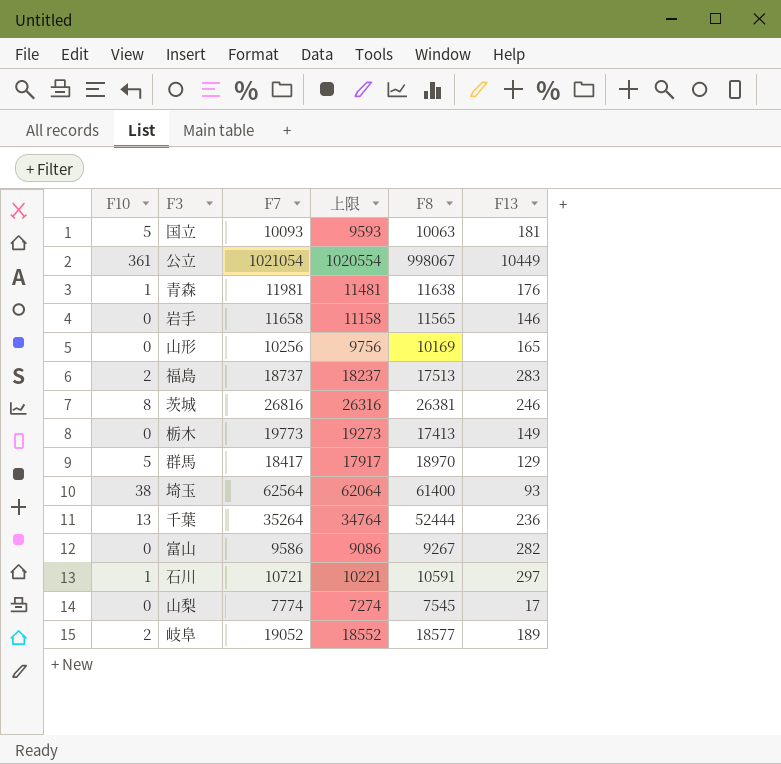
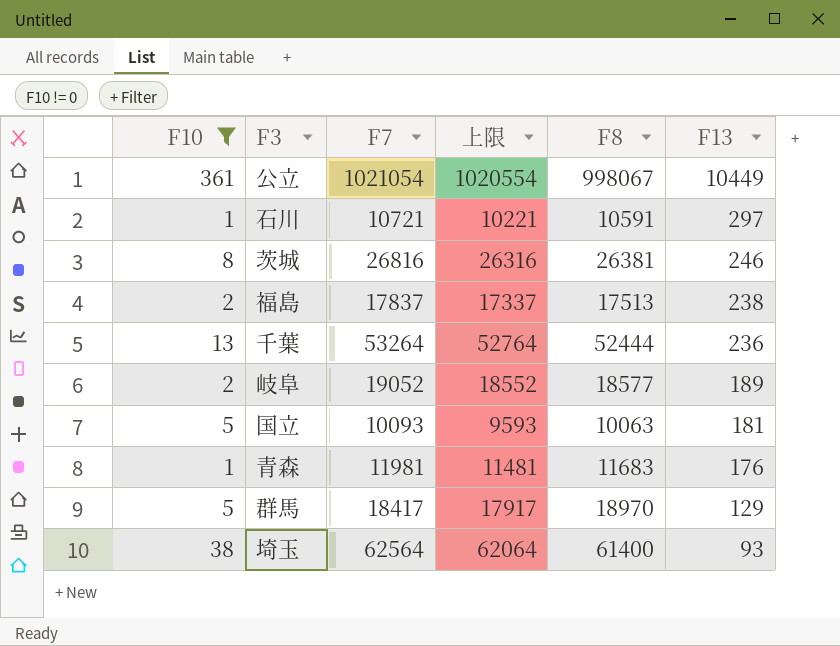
filter: none -> F10 != 0
row order: none -> F13 descending
福島 | F7: 18737 -> 17837
福島 | 上限: 18237 -> 17337
福島 | F13: 283 -> 238
千葉 | F7: 35264 -> 53264
千葉 | 上限: 34764 -> 52764
青森 | F8: 11638 -> 11683

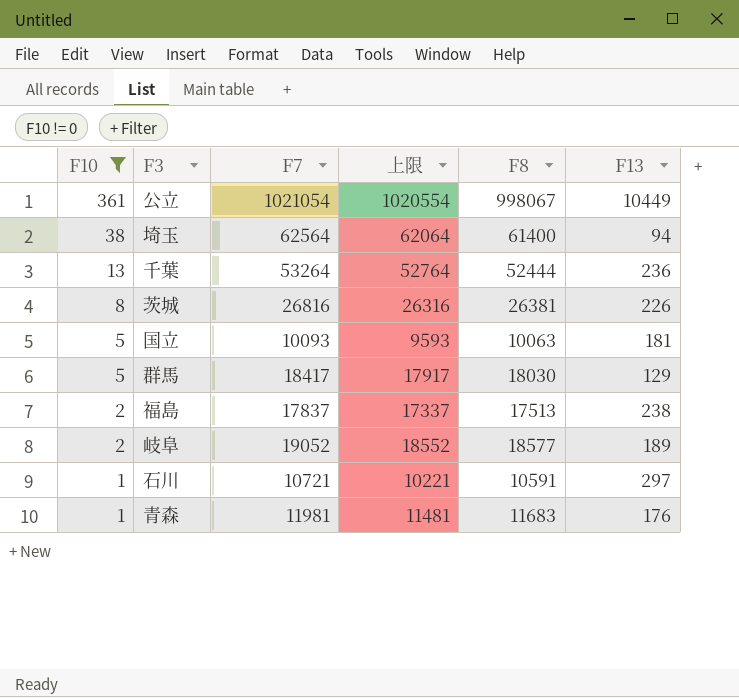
row order: F13 descending -> F10 descending
埼玉 | F13: 93 -> 94
茨城 | F13: 246 -> 226
群馬 | F8: 18970 -> 18030

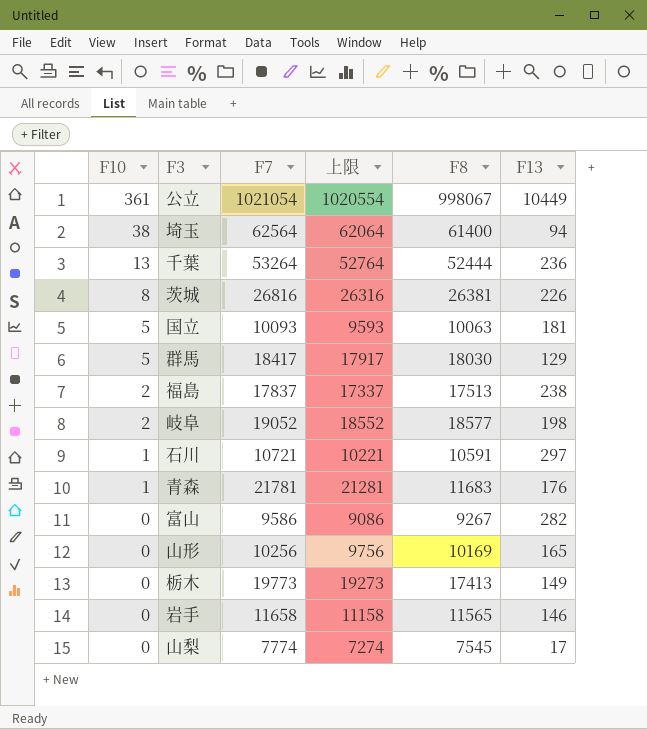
filter: F10 != 0 -> none
岐阜 | F13: 189 -> 198
青森 | F7: 11981 -> 21781
青森 | 上限: 11481 -> 21281

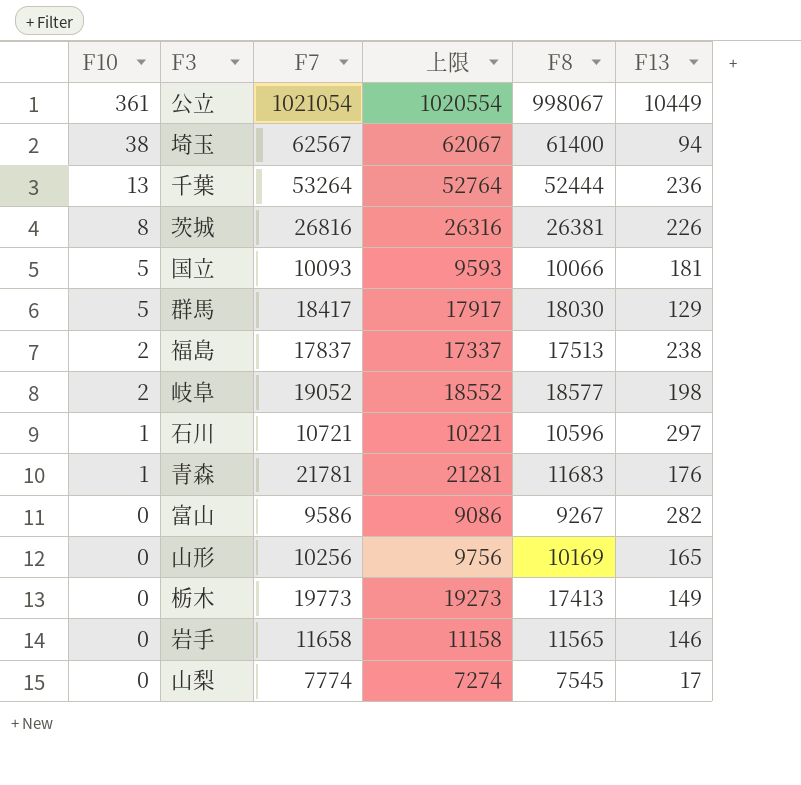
埼玉 | F7: 62564 -> 62567
埼玉 | 上限: 62064 -> 62067
国立 | F8: 10063 -> 10066
石川 | F8: 10591 -> 10596

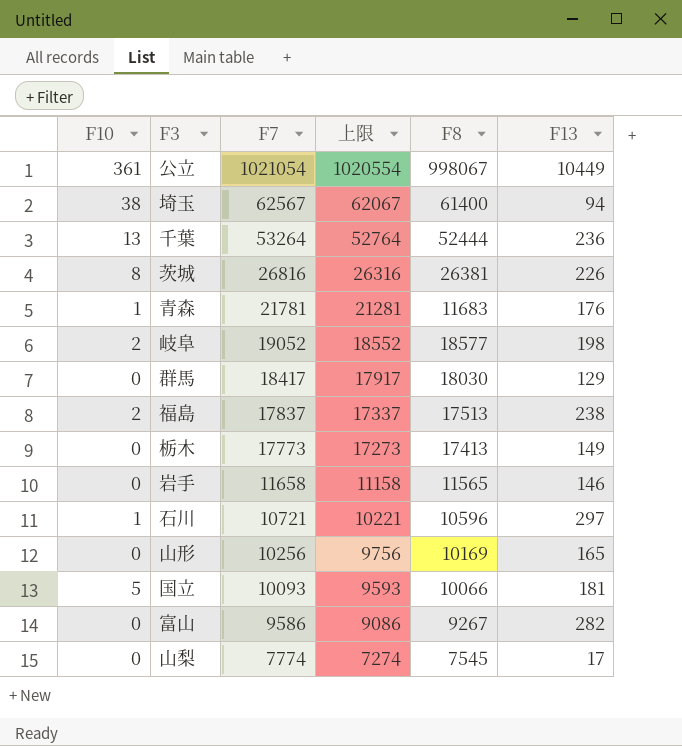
row order: F10 descending -> F7 descending
群馬 | F10: 5 -> 0
栃木 | F7: 19773 -> 17773
栃木 | 上限: 19273 -> 17273

